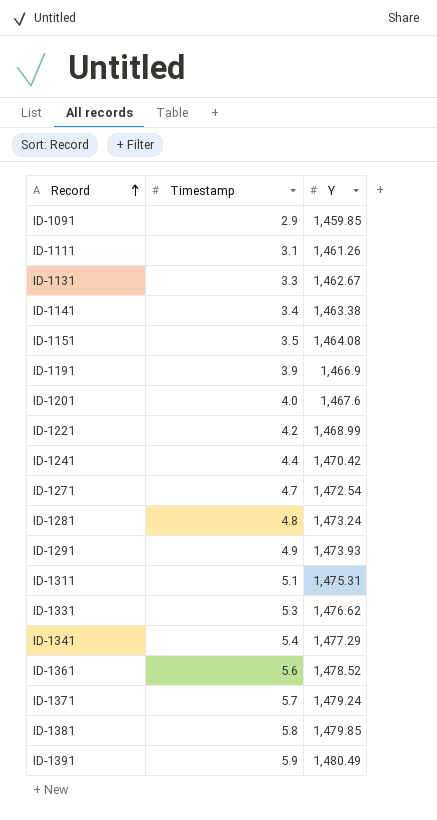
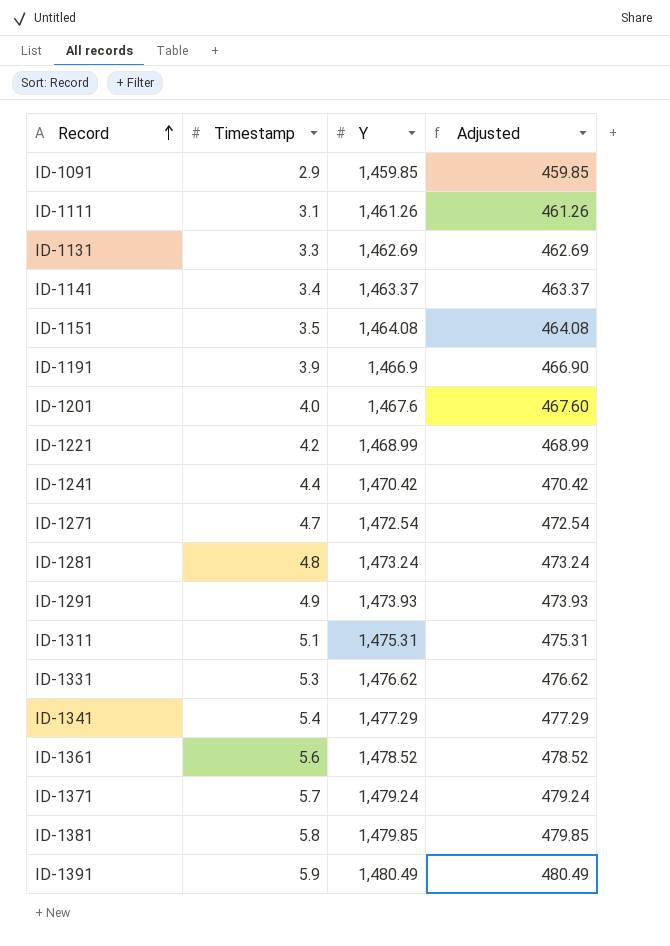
column Adjusted | formula: none -> [Y] - 1000
ID-1131 | Y: 1,462.67 -> 1,462.69
ID-1141 | Y: 1,463.38 -> 1,463.37

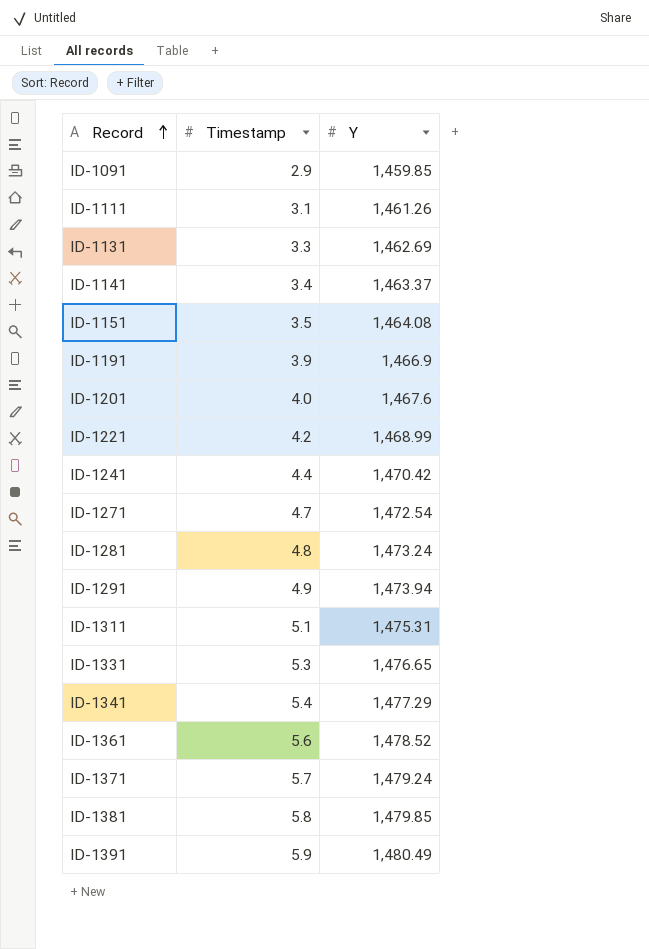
column Adjusted | formula: [Y] - 1000 -> none
ID-1291 | Y: 1,473.93 -> 1,473.94
ID-1331 | Y: 1,476.62 -> 1,476.65

